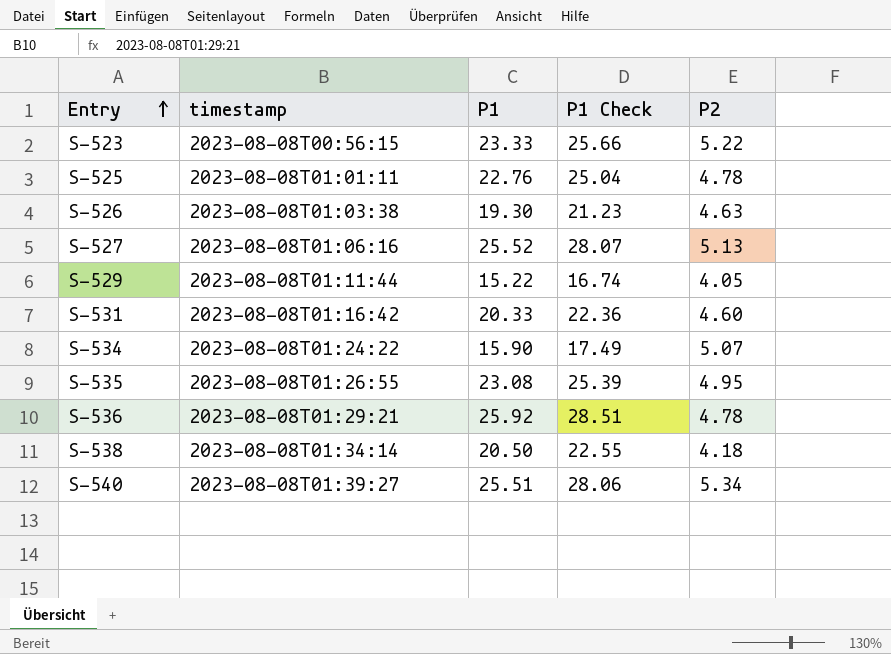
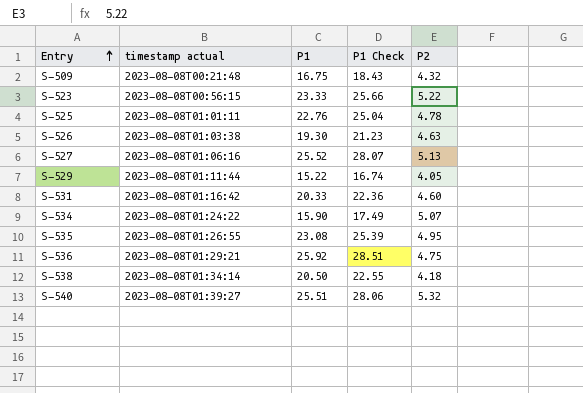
column name: timestamp -> timestamp actual
row S-509: none -> 2023-08-08T00:21:48 | 16.75 | 18.43 | 4.32
S-536 | P2: 4.78 -> 4.75
S-540 | P2: 5.34 -> 5.32

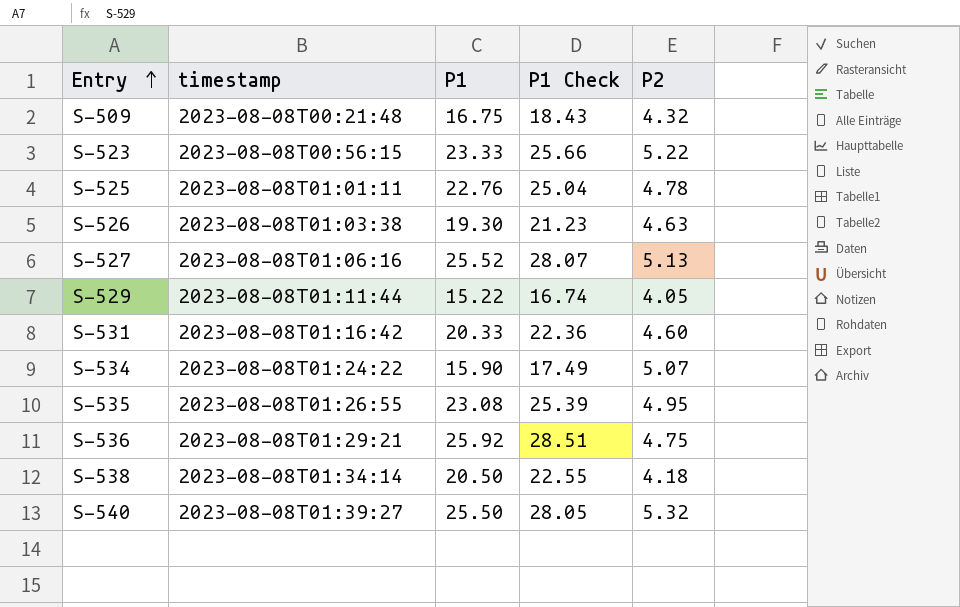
column name: timestamp actual -> timestamp
S-540 | P1: 25.51 -> 25.50
S-540 | P1 Check: 28.06 -> 28.05

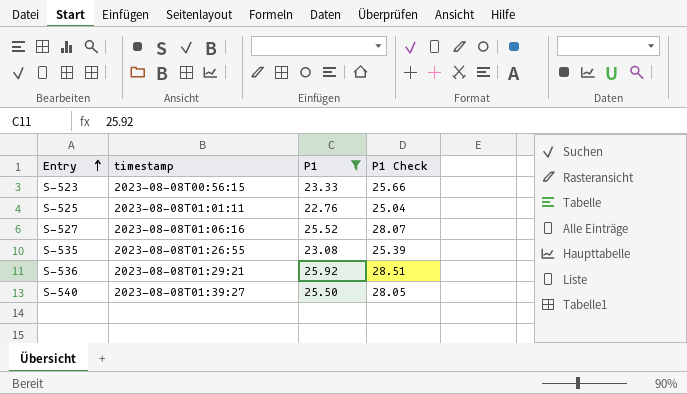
filter: none -> P1 >= 22.76
column P2 | position: 5 -> none

